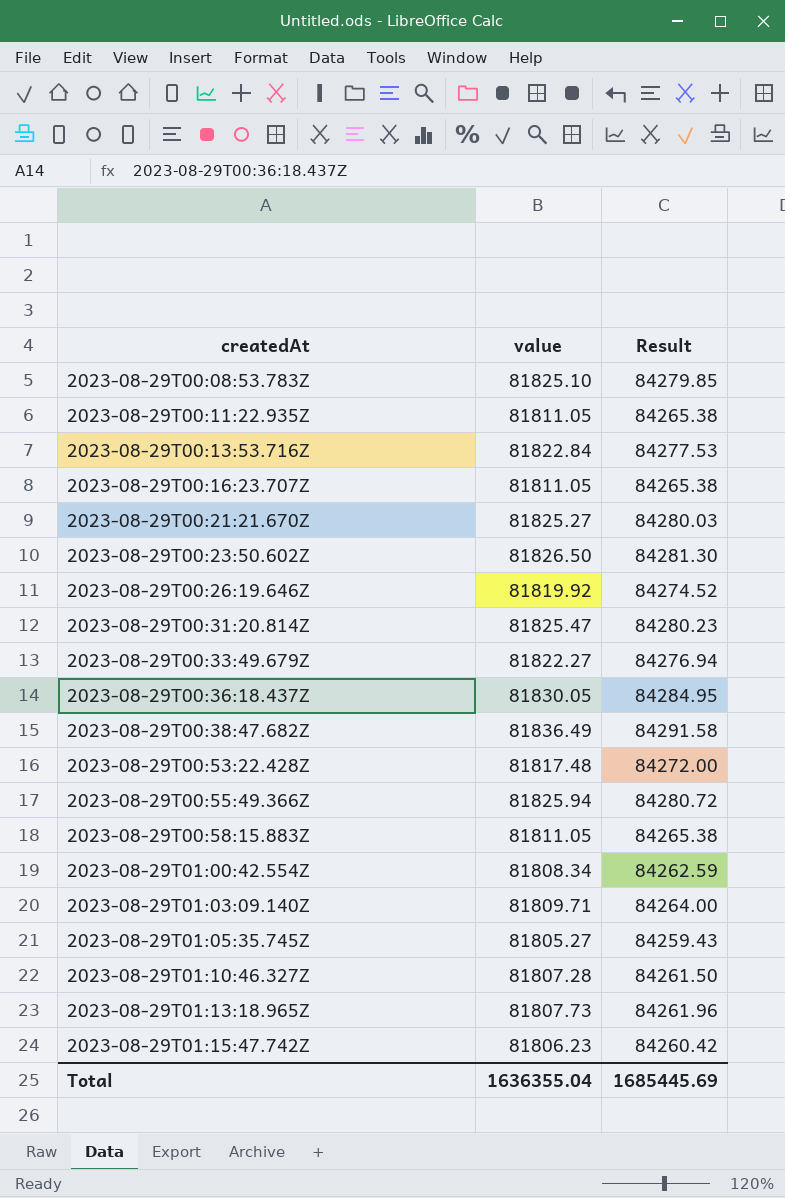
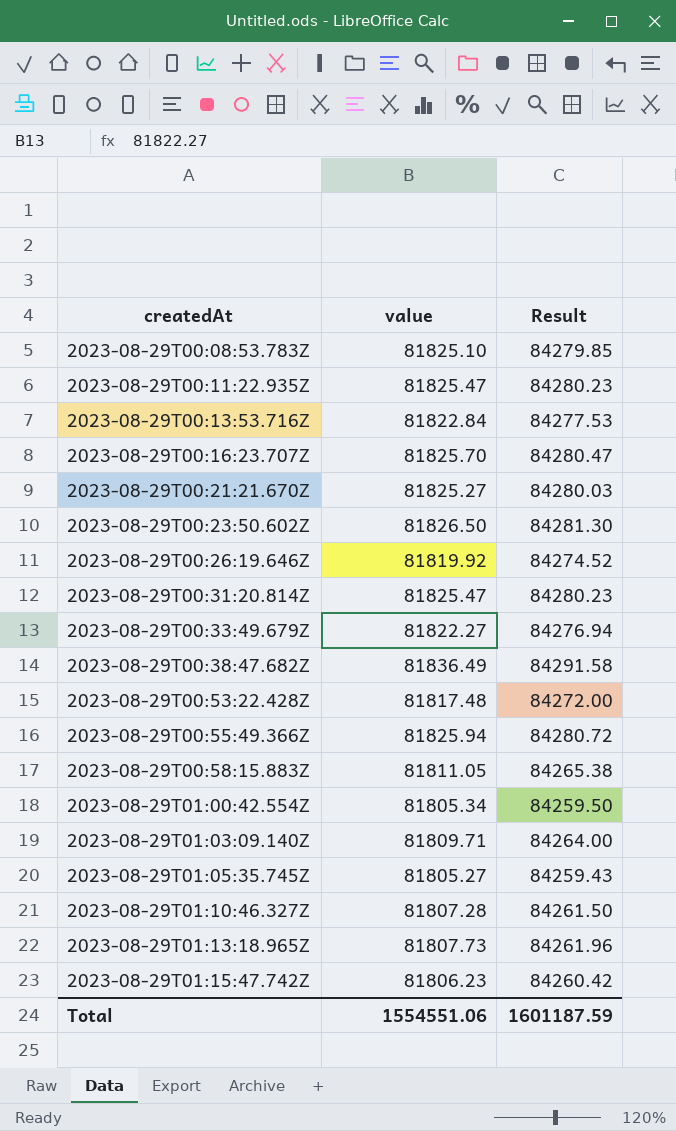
row 2023-08-29T00:36:18.437Z: 81830.05 | 84284.95 -> none
2023-08-29T00:11:22.935Z | value: 81811.05 -> 81825.47
2023-08-29T00:11:22.935Z | Result: 84265.38 -> 84280.23
2023-08-29T00:16:23.707Z | value: 81811.05 -> 81825.70
2023-08-29T00:16:23.707Z | Result: 84265.38 -> 84280.47
2023-08-29T01:00:42.554Z | value: 81808.34 -> 81805.34
2023-08-29T01:00:42.554Z | Result: 84262.59 -> 84259.50
Total | value: 1636355.04 -> 1554551.06
Total | Result: 1685445.69 -> 1601187.59

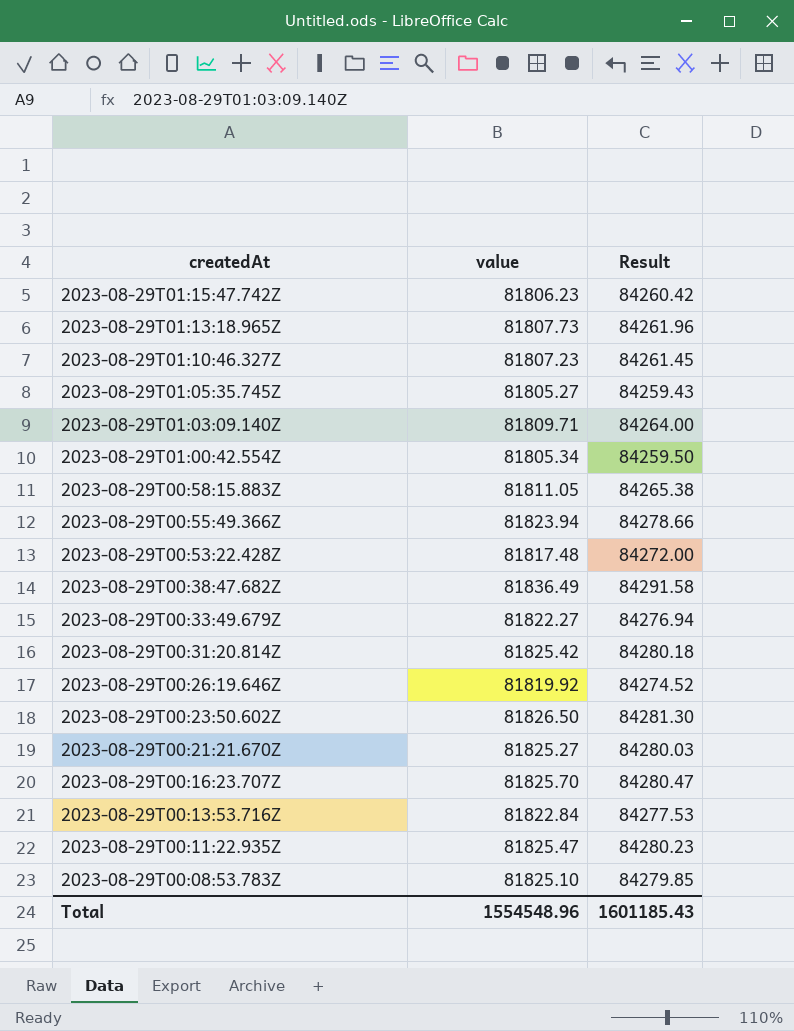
row order: createdAt ascending -> createdAt descending
2023-08-29T01:10:46.327Z | value: 81807.28 -> 81807.23
2023-08-29T01:10:46.327Z | Result: 84261.50 -> 84261.45
2023-08-29T00:55:49.366Z | value: 81825.94 -> 81823.94
2023-08-29T00:55:49.366Z | Result: 84280.72 -> 84278.66
2023-08-29T00:31:20.814Z | value: 81825.47 -> 81825.42
2023-08-29T00:31:20.814Z | Result: 84280.23 -> 84280.18
Total | value: 1554551.06 -> 1554548.96
Total | Result: 1601187.59 -> 1601185.43

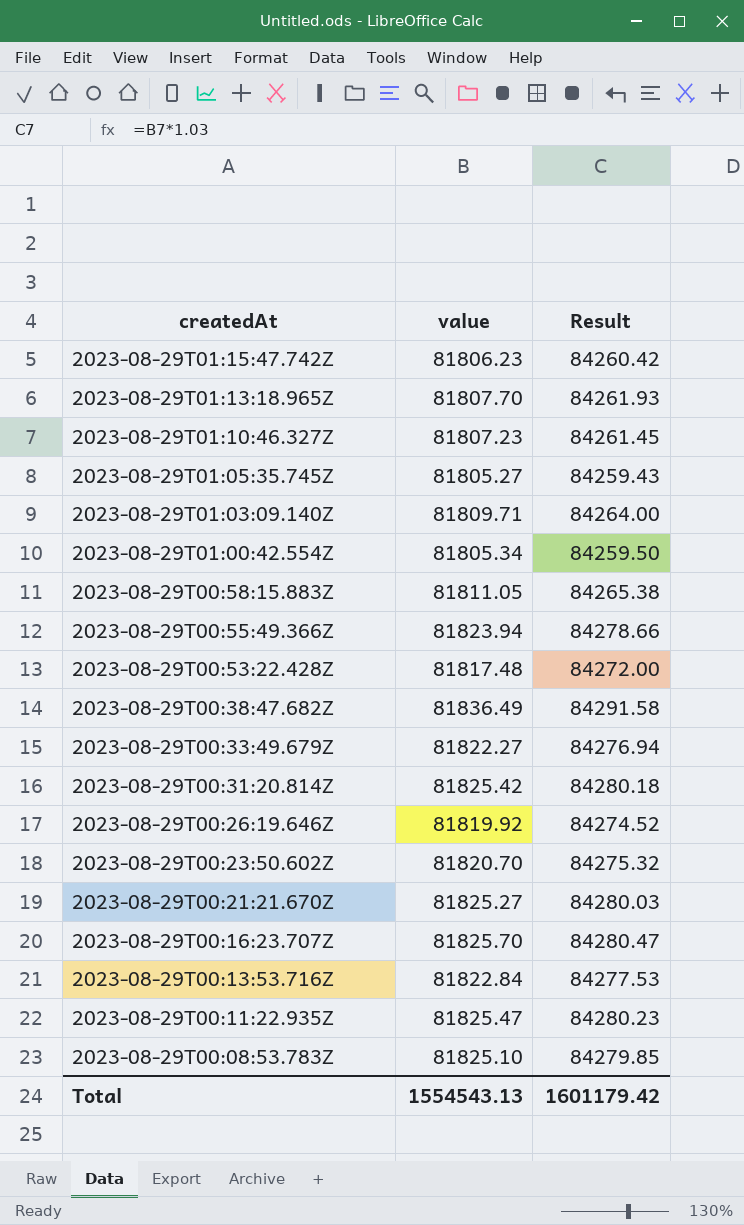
2023-08-29T01:13:18.965Z | value: 81807.73 -> 81807.70
2023-08-29T01:13:18.965Z | Result: 84261.96 -> 84261.93
2023-08-29T00:23:50.602Z | value: 81826.50 -> 81820.70
2023-08-29T00:23:50.602Z | Result: 84281.30 -> 84275.32
Total | value: 1554548.96 -> 1554543.13
Total | Result: 1601185.43 -> 1601179.42

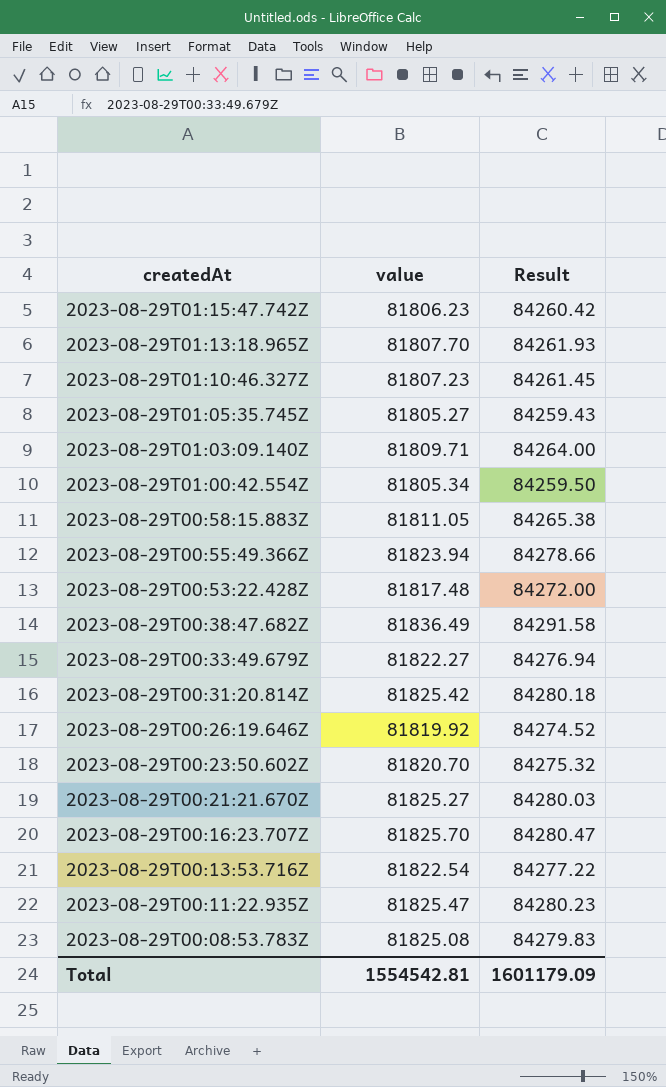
2023-08-29T00:13:53.716Z | value: 81822.84 -> 81822.54
2023-08-29T00:13:53.716Z | Result: 84277.53 -> 84277.22
2023-08-29T00:08:53.783Z | value: 81825.10 -> 81825.08
2023-08-29T00:08:53.783Z | Result: 84279.85 -> 84279.83
Total | value: 1554543.13 -> 1554542.81
Total | Result: 1601179.42 -> 1601179.09

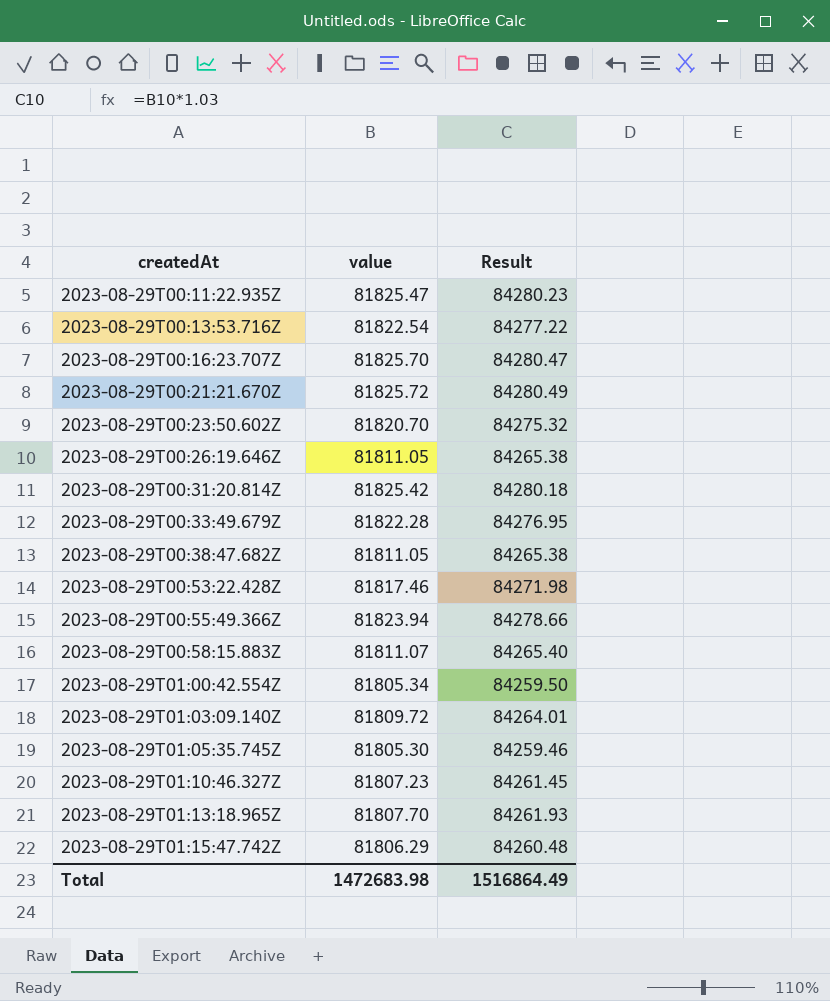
row order: createdAt descending -> createdAt ascending
row 2023-08-29T00:08:53.783Z: 81825.08 | 84279.83 -> none
2023-08-29T00:21:21.670Z | value: 81825.27 -> 81825.72
2023-08-29T00:21:21.670Z | Result: 84280.03 -> 84280.49
2023-08-29T00:26:19.646Z | value: 81819.92 -> 81811.05
2023-08-29T00:26:19.646Z | Result: 84274.52 -> 84265.38
2023-08-29T00:33:49.679Z | value: 81822.27 -> 81822.28
2023-08-29T00:33:49.679Z | Result: 84276.94 -> 84276.95
2023-08-29T00:38:47.682Z | value: 81836.49 -> 81811.05
2023-08-29T00:38:47.682Z | Result: 84291.58 -> 84265.38
2023-08-29T00:53:22.428Z | value: 81817.48 -> 81817.46
2023-08-29T00:53:22.428Z | Result: 84272.00 -> 84271.98
2023-08-29T00:58:15.883Z | value: 81811.05 -> 81811.07
2023-08-29T00:58:15.883Z | Result: 84265.38 -> 84265.40
2023-08-29T01:03:09.140Z | value: 81809.71 -> 81809.72
2023-08-29T01:03:09.140Z | Result: 84264.00 -> 84264.01
2023-08-29T01:05:35.745Z | value: 81805.27 -> 81805.30
2023-08-29T01:05:35.745Z | Result: 84259.43 -> 84259.46
2023-08-29T01:15:47.742Z | value: 81806.23 -> 81806.29
2023-08-29T01:15:47.742Z | Result: 84260.42 -> 84260.48
Total | value: 1554542.81 -> 1472683.98
Total | Result: 1601179.09 -> 1516864.49

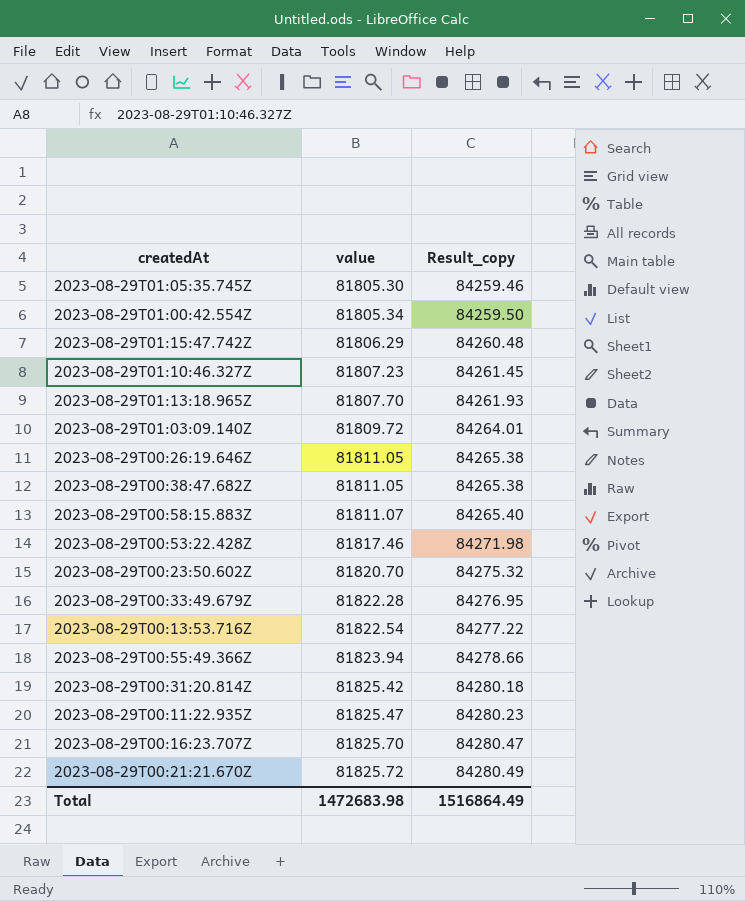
row order: createdAt ascending -> value ascending
column name: Result -> Result_copy

